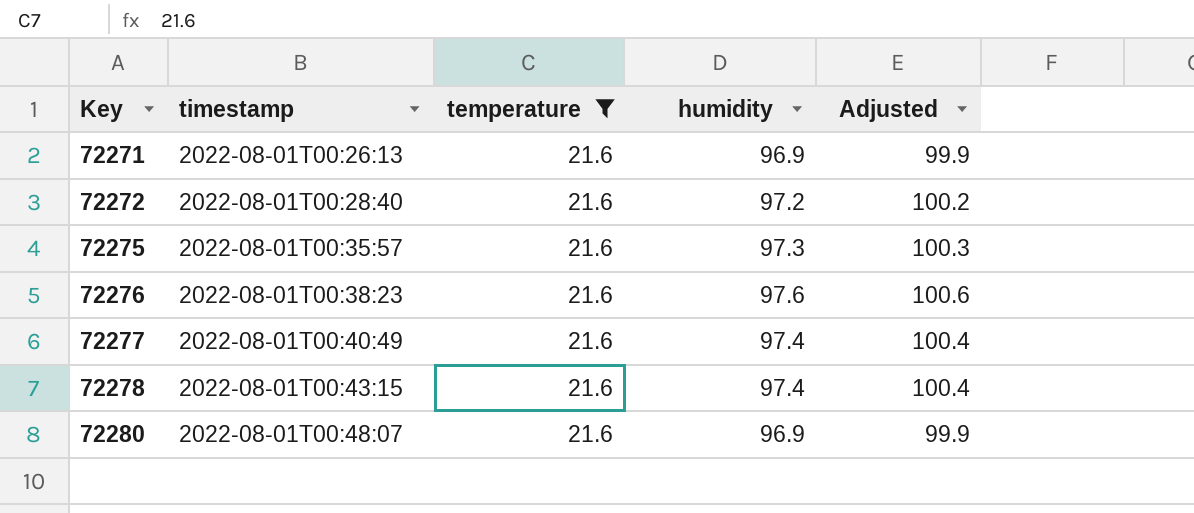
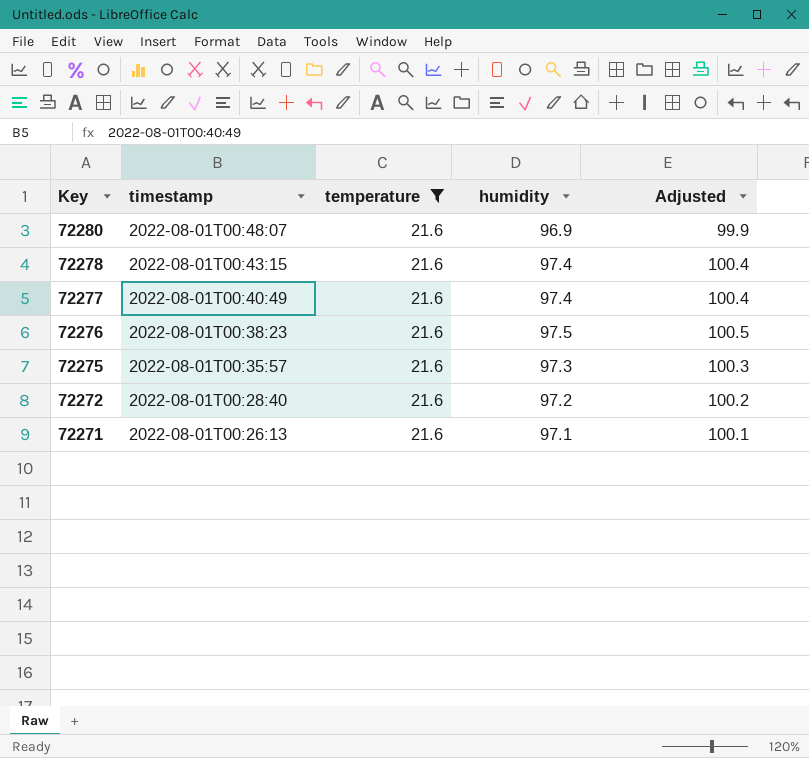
row order: Key ascending -> Key descending
72276 | humidity: 97.6 -> 97.5
72276 | Adjusted: 100.6 -> 100.5
72271 | humidity: 96.9 -> 97.1
72271 | Adjusted: 99.9 -> 100.1

